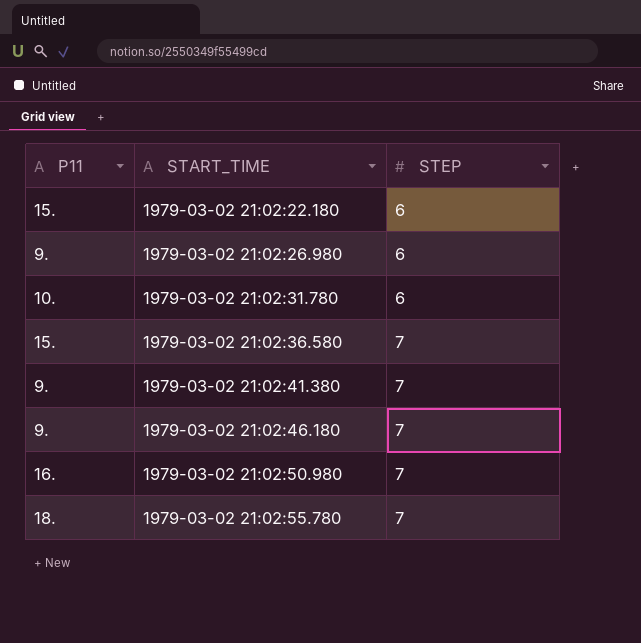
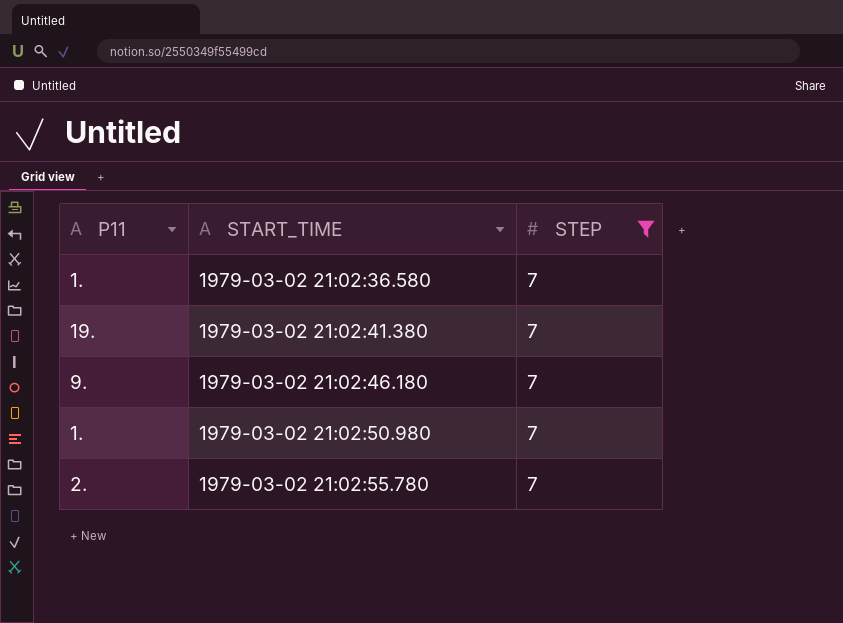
filter: none -> STEP = 7
1979-03-02 21:02:36.580 | P11: 15. -> 1.
1979-03-02 21:02:41.380 | P11: 9. -> 19.
1979-03-02 21:02:50.980 | P11: 16. -> 1.
1979-03-02 21:02:55.780 | P11: 18. -> 2.

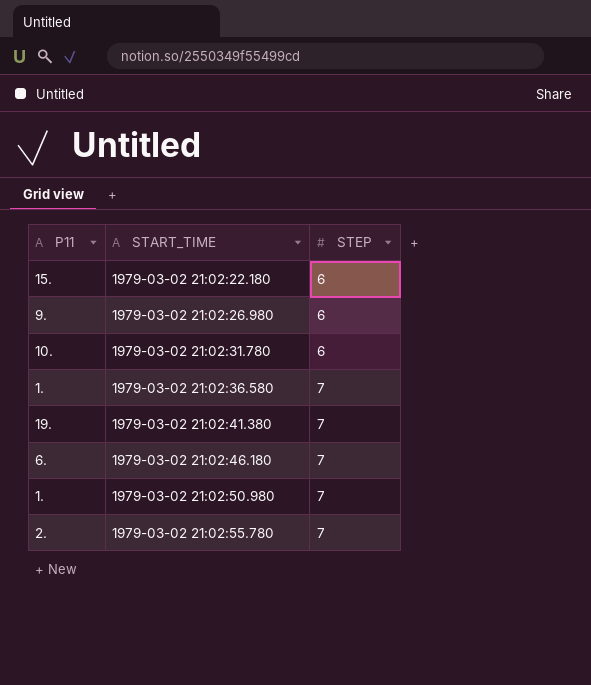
filter: STEP = 7 -> none
1979-03-02 21:02:46.180 | P11: 9. -> 6.

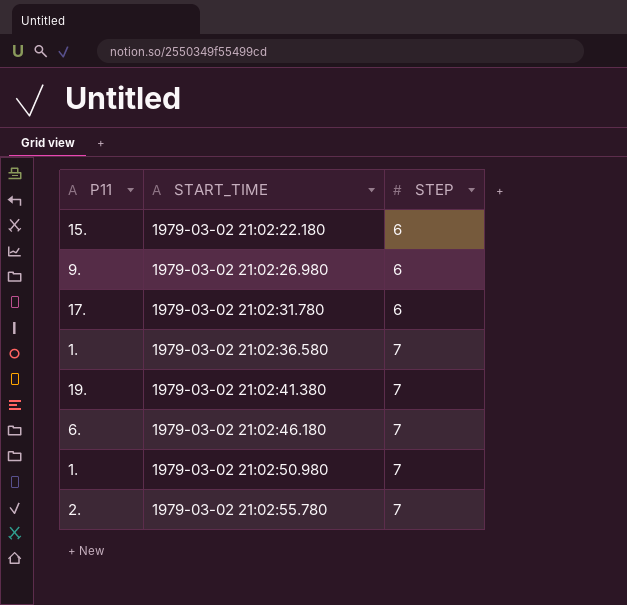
1979-03-02 21:02:31.780 | P11: 10. -> 17.

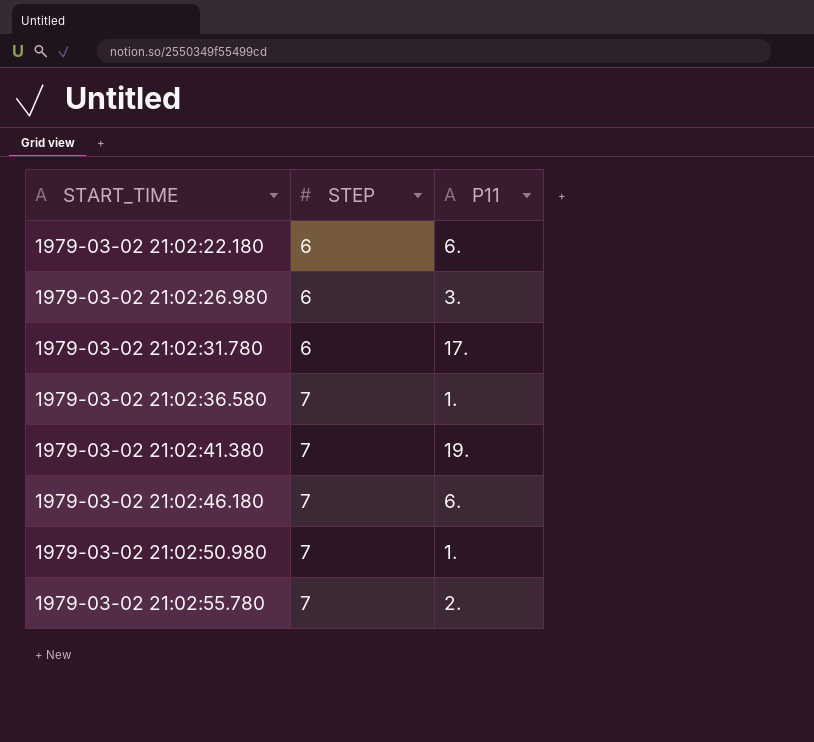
column P11 | position: 1 -> 3
1979-03-02 21:02:22.180 | P11: 15. -> 6.
1979-03-02 21:02:26.980 | P11: 9. -> 3.

